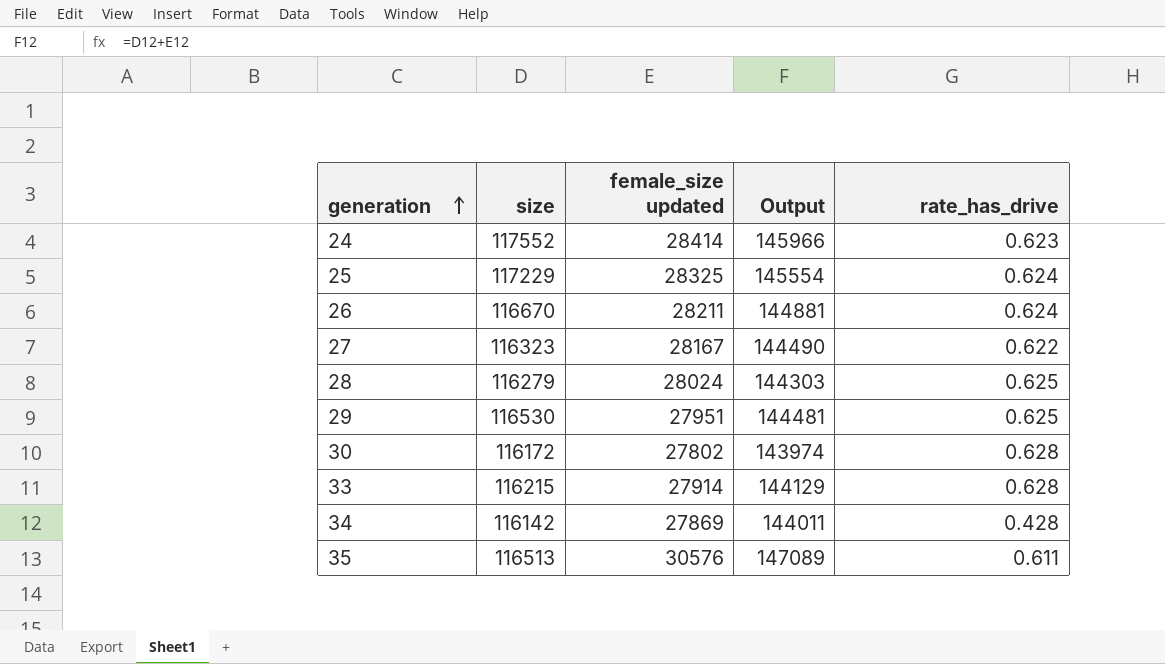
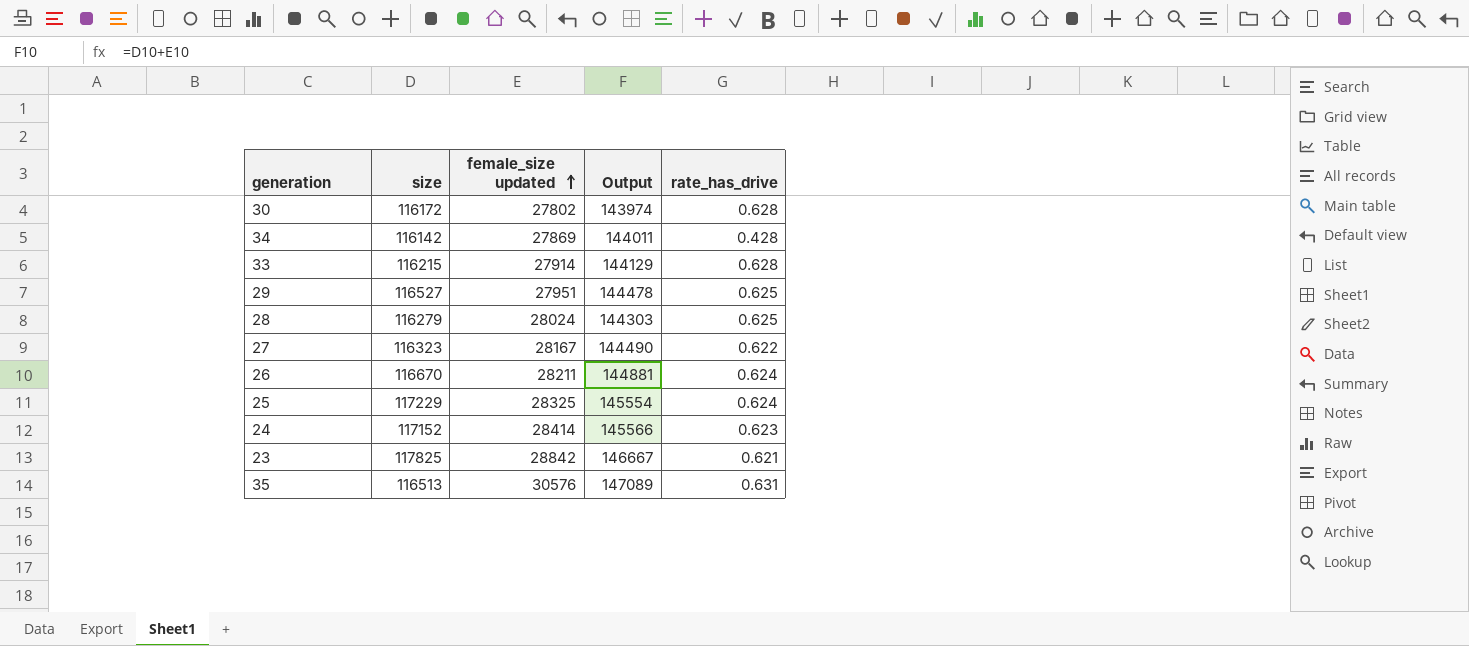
row order: generation ascending -> female_size updated ascending
29 | size: 116530 -> 116527
29 | Output: 144481 -> 144478
24 | size: 117552 -> 117152
24 | Output: 145966 -> 145566
row 23: none -> 117825 | 28842 | 146667 | 0.621
35 | rate_has_drive: 0.611 -> 0.631

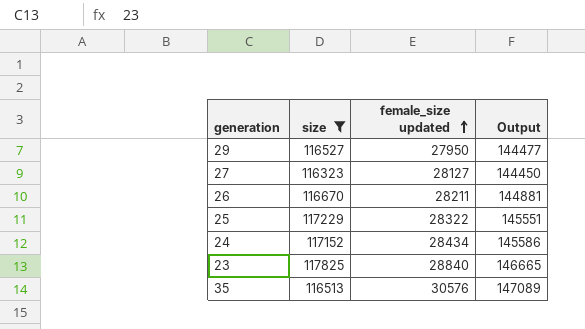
filter: none -> size >= 116323
column rate_has_drive | position: 5 -> none
29 | female_size updated: 27951 -> 27950
29 | Output: 144478 -> 144477
27 | female_size updated: 28167 -> 28127
27 | Output: 144490 -> 144450
25 | female_size updated: 28325 -> 28322
25 | Output: 145554 -> 145551
24 | female_size updated: 28414 -> 28434
24 | Output: 145566 -> 145586
23 | female_size updated: 28842 -> 28840
23 | Output: 146667 -> 146665

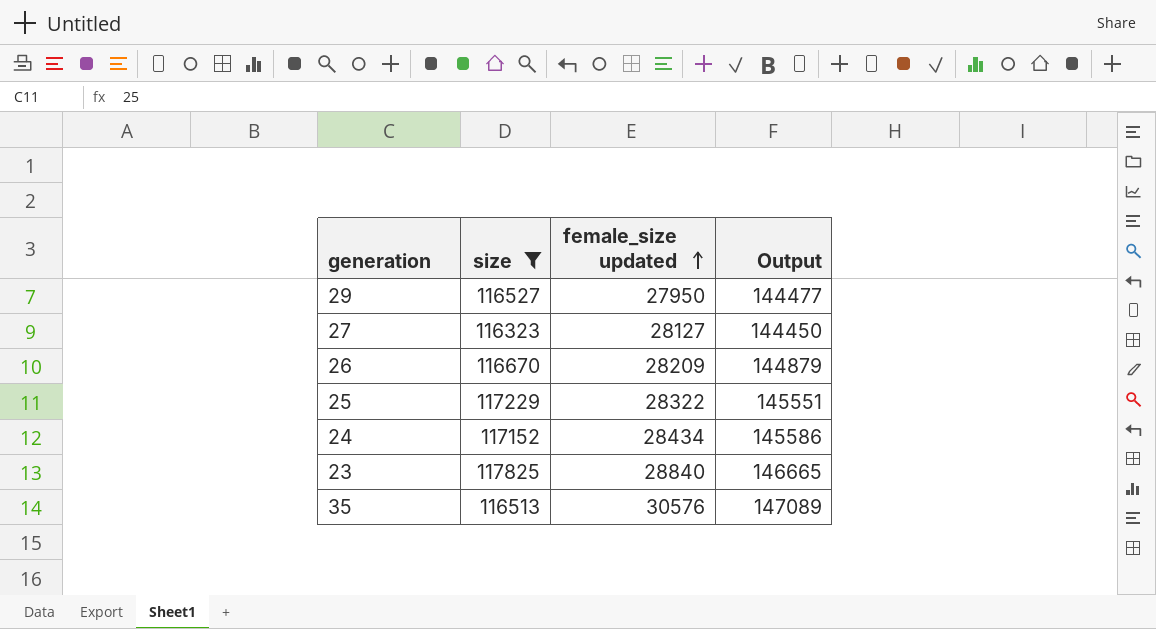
26 | female_size updated: 28211 -> 28209
26 | Output: 144881 -> 144879

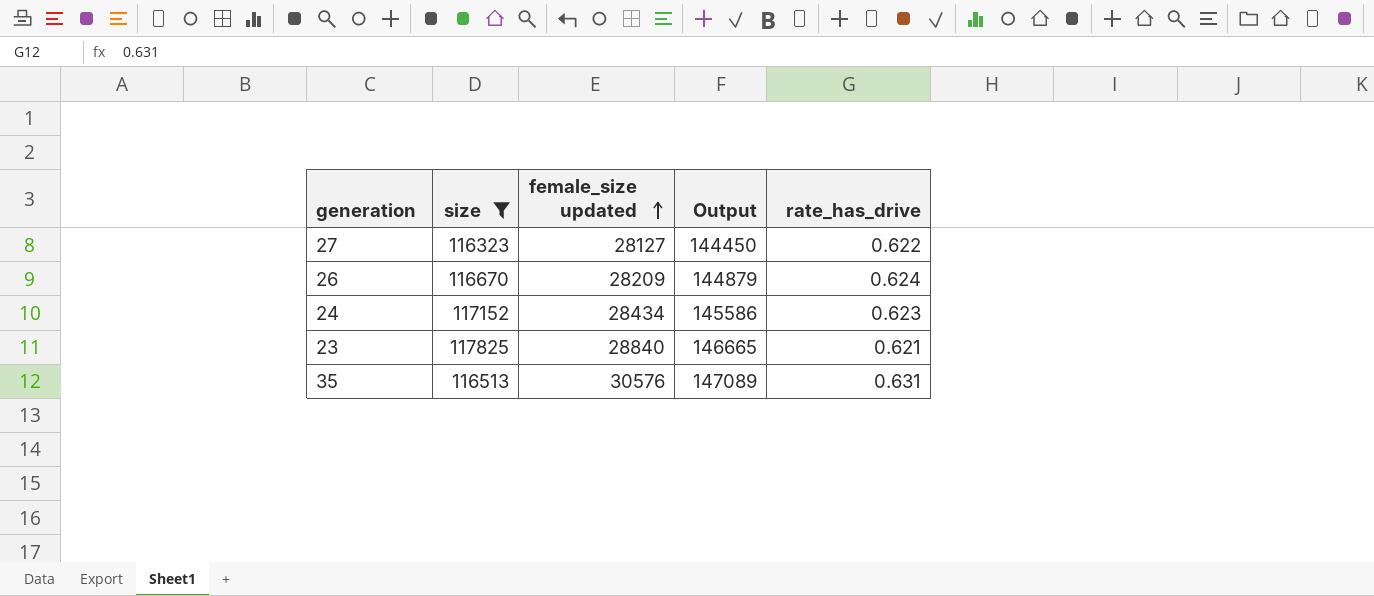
column rate_has_drive | position: none -> 5
row 29: 116527 | 27950 | 144477 -> none
row 25: 117229 | 28322 | 145551 -> none

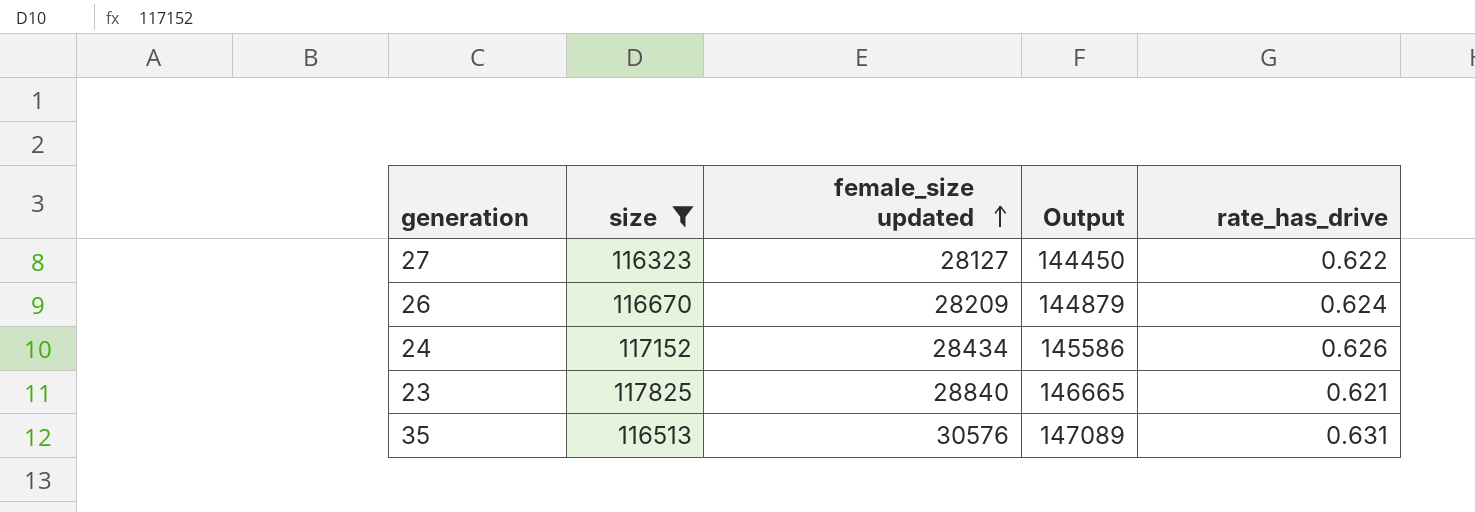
24 | rate_has_drive: 0.623 -> 0.626

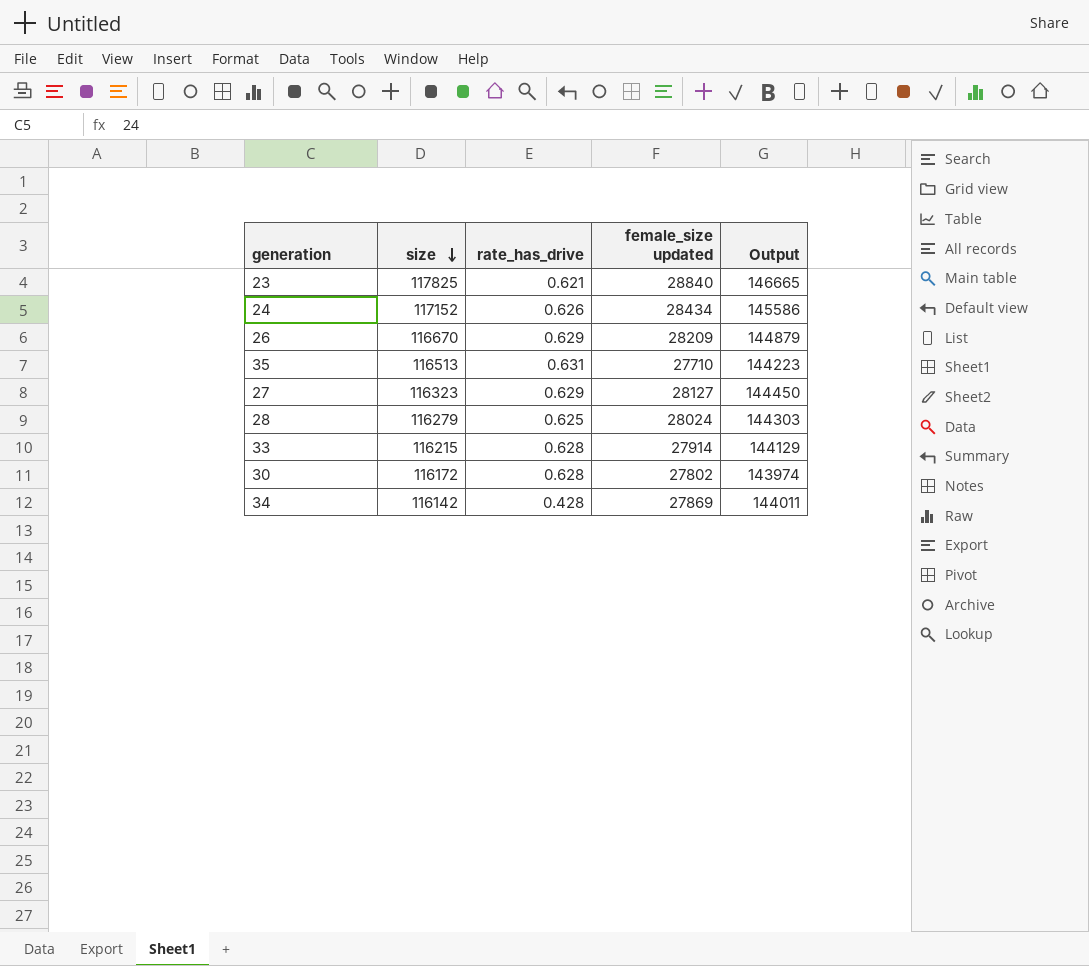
filter: size >= 116323 -> none
row order: female_size updated ascending -> size descending
column rate_has_drive | position: 5 -> 3
26 | rate_has_drive: 0.624 -> 0.629
35 | female_size updated: 30576 -> 27710
35 | Output: 147089 -> 144223
27 | rate_has_drive: 0.622 -> 0.629

